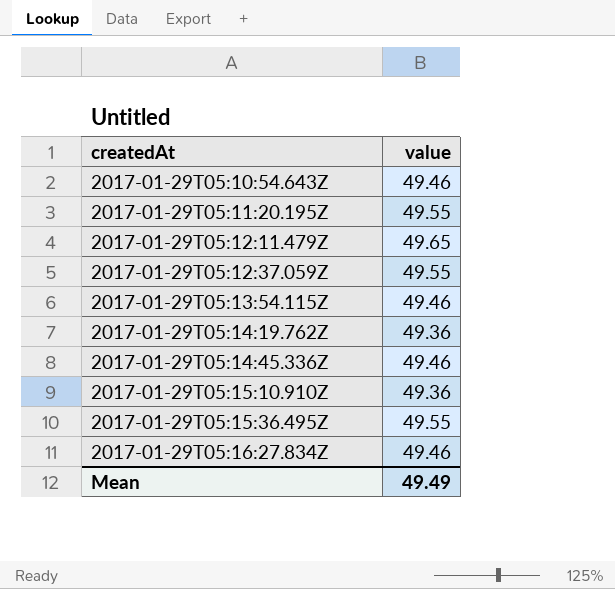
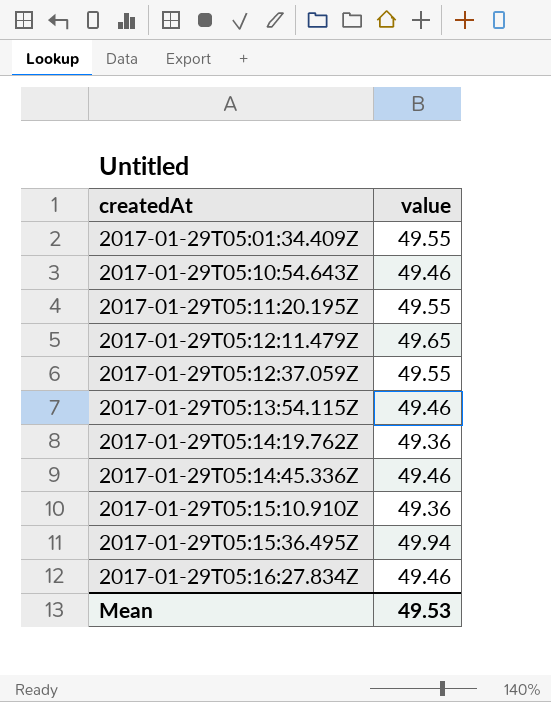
row 2017-01-29T05:01:34.409Z: none -> 49.55
2017-01-29T05:15:36.495Z | value: 49.55 -> 49.94
Mean | value: 49.49 -> 49.53

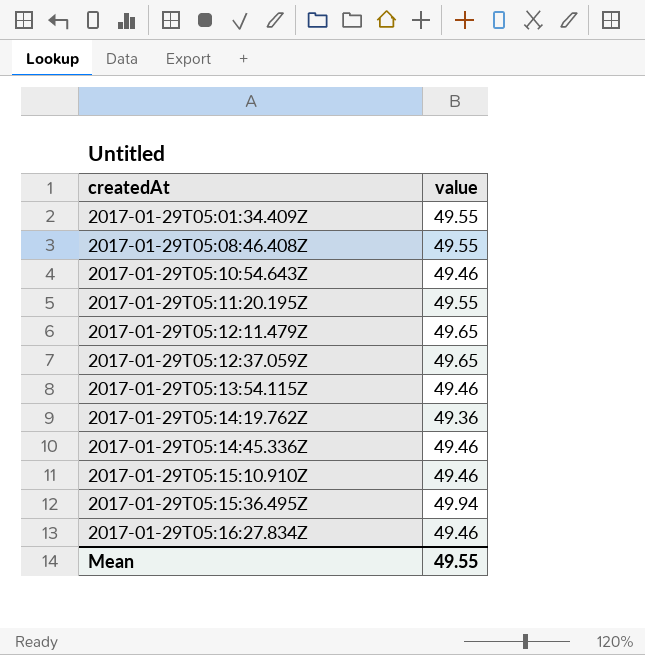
row 2017-01-29T05:08:46.408Z: none -> 49.55
2017-01-29T05:12:37.059Z | value: 49.55 -> 49.65
2017-01-29T05:15:10.910Z | value: 49.36 -> 49.46
Mean | value: 49.53 -> 49.55

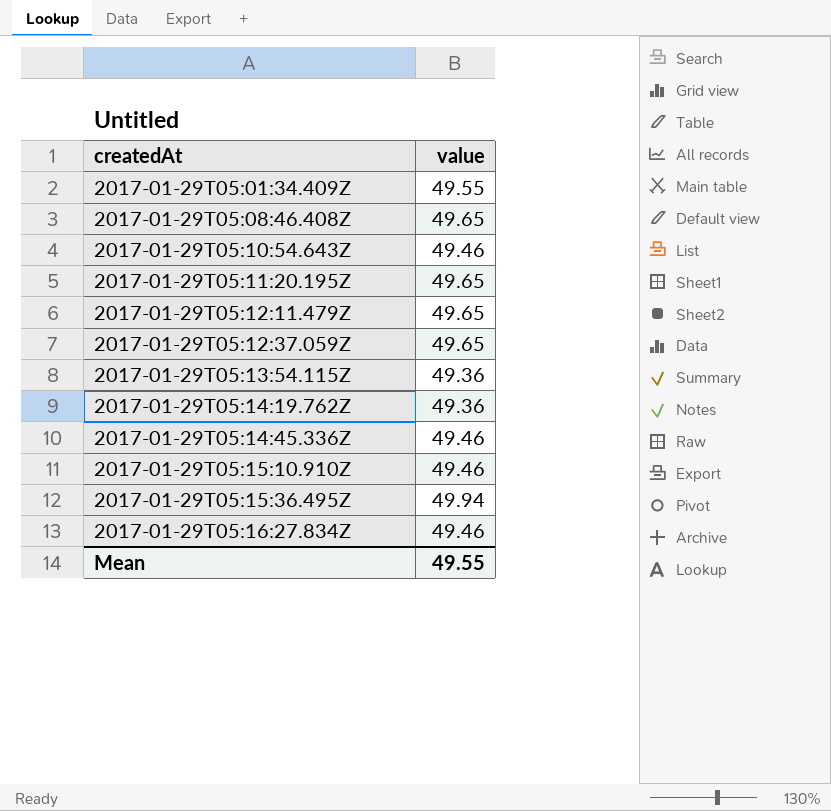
2017-01-29T05:08:46.408Z | value: 49.55 -> 49.65
2017-01-29T05:11:20.195Z | value: 49.55 -> 49.65
2017-01-29T05:13:54.115Z | value: 49.46 -> 49.36

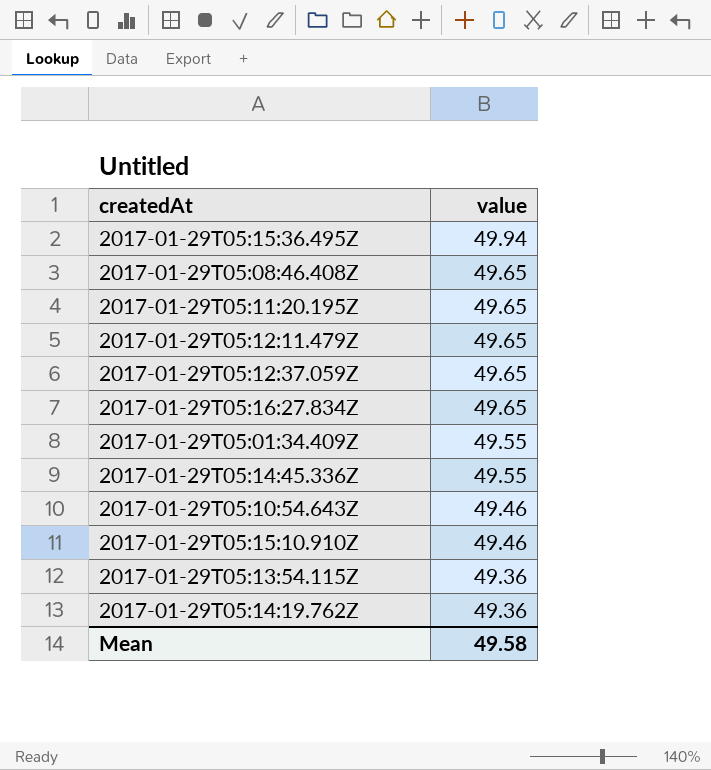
row order: createdAt ascending -> value descending
2017-01-29T05:16:27.834Z | value: 49.46 -> 49.65
2017-01-29T05:14:45.336Z | value: 49.46 -> 49.55
Mean | value: 49.55 -> 49.58

